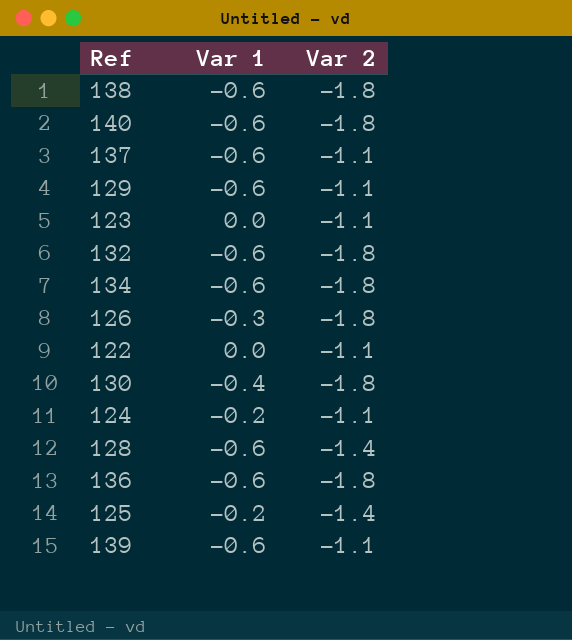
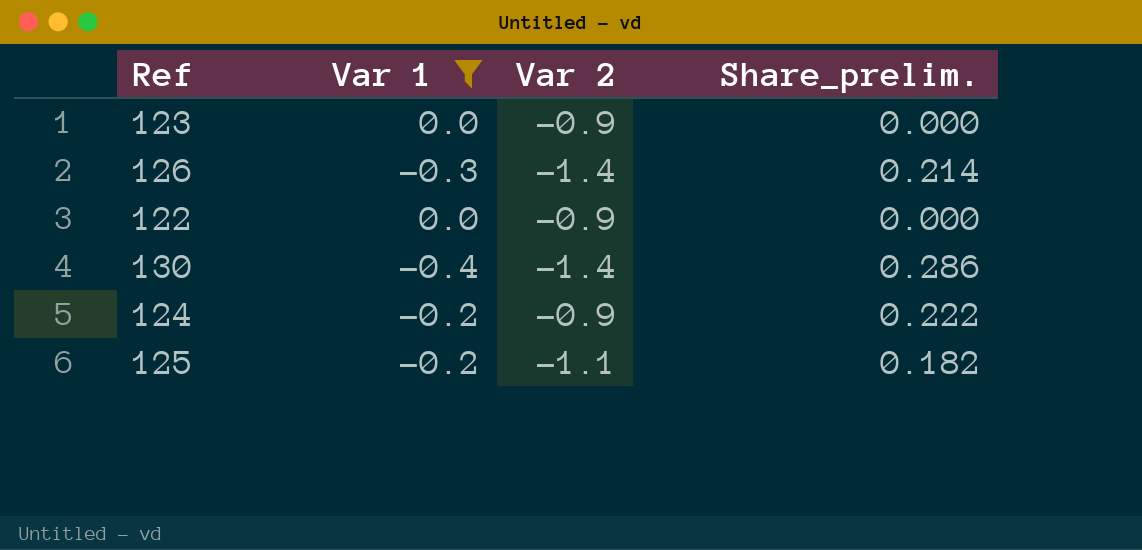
filter: none -> Var 1 != -0.6
column Share_prelim. | formula: none -> [Var 1] / [Var 2]
123 | Var 2: -1.1 -> -0.9
126 | Var 2: -1.8 -> -1.4
122 | Var 2: -1.1 -> -0.9
130 | Var 2: -1.8 -> -1.4
124 | Var 2: -1.1 -> -0.9
125 | Var 2: -1.4 -> -1.1

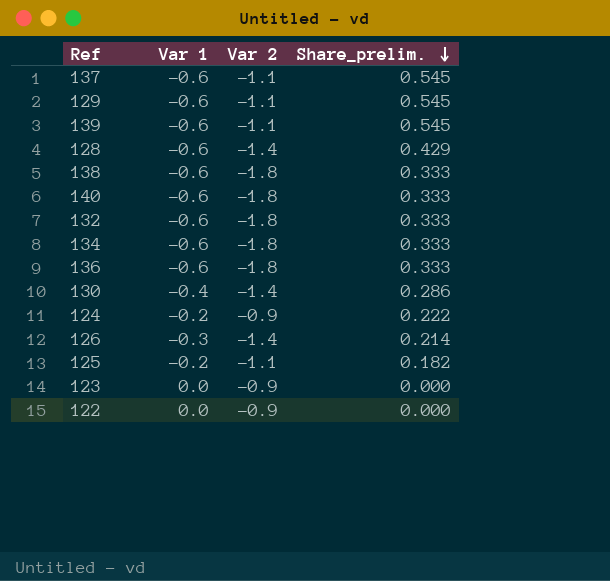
filter: Var 1 != -0.6 -> none
row order: none -> Share_prelim. descending

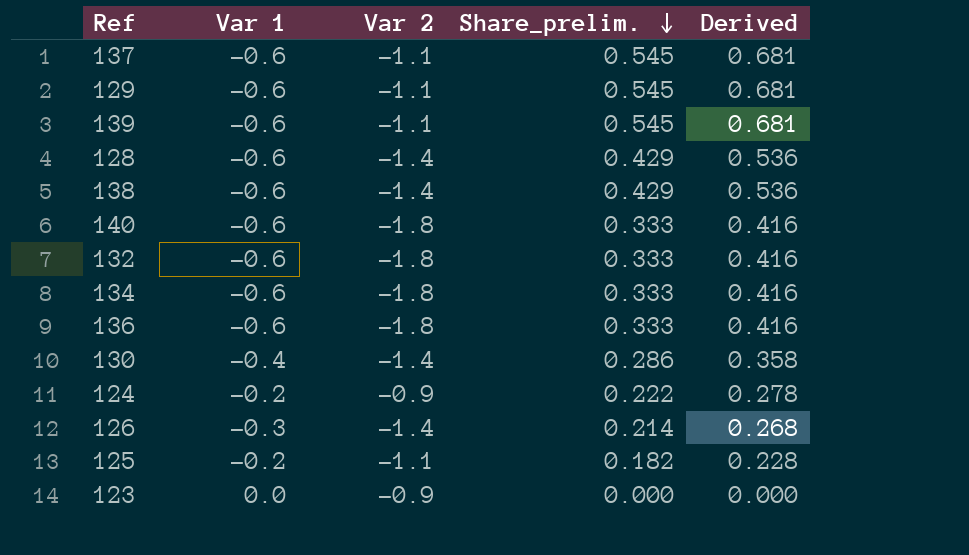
column Derived | formula: none -> [Share_prelim.] * 1.25
row 122: 0.0 | -0.9 | 0.000 -> none
138 | Var 2: -1.8 -> -1.4
138 | Share_prelim.: 0.333 -> 0.429

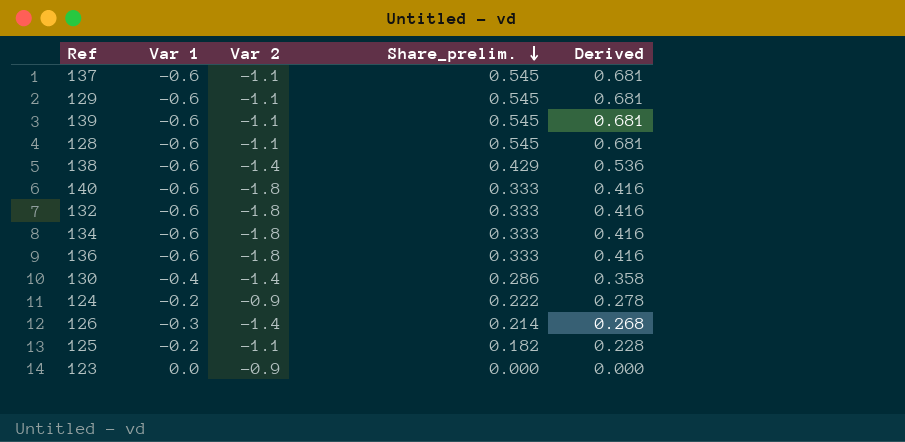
128 | Var 2: -1.4 -> -1.1
128 | Share_prelim.: 0.429 -> 0.545
128 | Derived: 0.536 -> 0.681

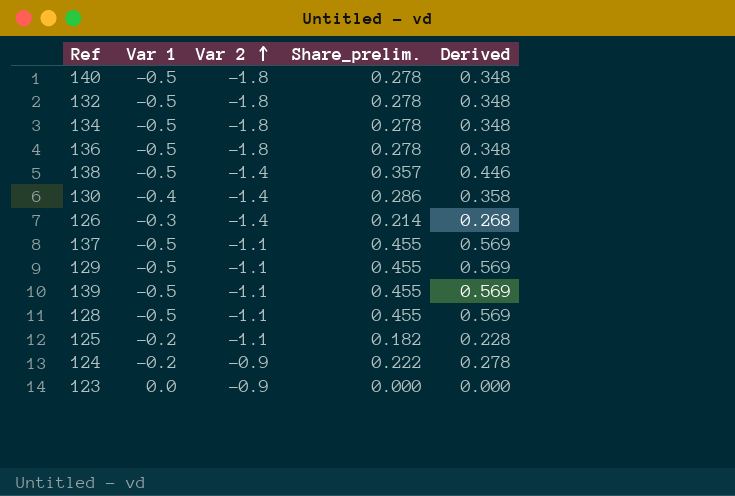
row order: Share_prelim. descending -> Var 2 ascending
140 | Var 1: -0.6 -> -0.5
140 | Share_prelim.: 0.333 -> 0.278
140 | Derived: 0.416 -> 0.348
132 | Var 1: -0.6 -> -0.5
132 | Share_prelim.: 0.333 -> 0.278
132 | Derived: 0.416 -> 0.348
134 | Var 1: -0.6 -> -0.5
134 | Share_prelim.: 0.333 -> 0.278
134 | Derived: 0.416 -> 0.348
136 | Var 1: -0.6 -> -0.5
136 | Share_prelim.: 0.333 -> 0.278
136 | Derived: 0.416 -> 0.348
138 | Var 1: -0.6 -> -0.5
138 | Share_prelim.: 0.429 -> 0.357
138 | Derived: 0.536 -> 0.446
137 | Var 1: -0.6 -> -0.5
137 | Share_prelim.: 0.545 -> 0.455
137 | Derived: 0.681 -> 0.569
129 | Var 1: -0.6 -> -0.5
129 | Share_prelim.: 0.545 -> 0.455
129 | Derived: 0.681 -> 0.569
139 | Var 1: -0.6 -> -0.5
139 | Share_prelim.: 0.545 -> 0.455
139 | Derived: 0.681 -> 0.569
128 | Var 1: -0.6 -> -0.5
128 | Share_prelim.: 0.545 -> 0.455
128 | Derived: 0.681 -> 0.569

